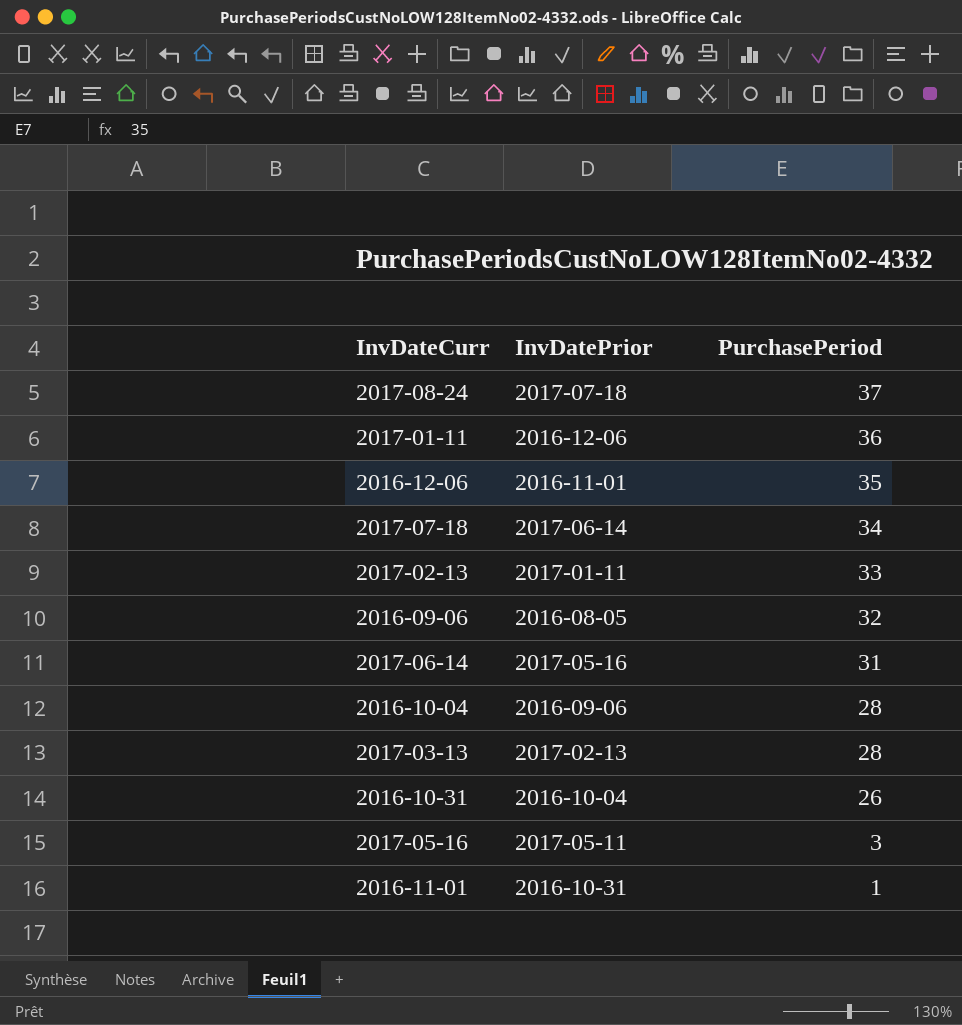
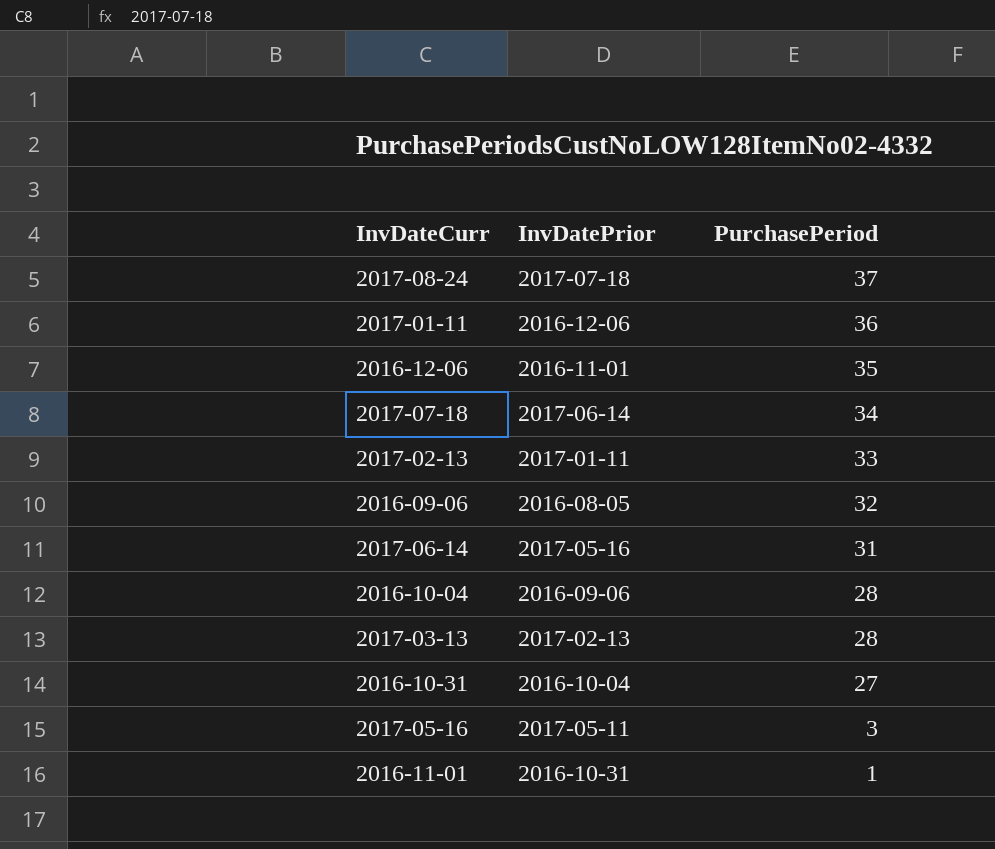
2016-10-31 | PurchasePeriod: 26 -> 27

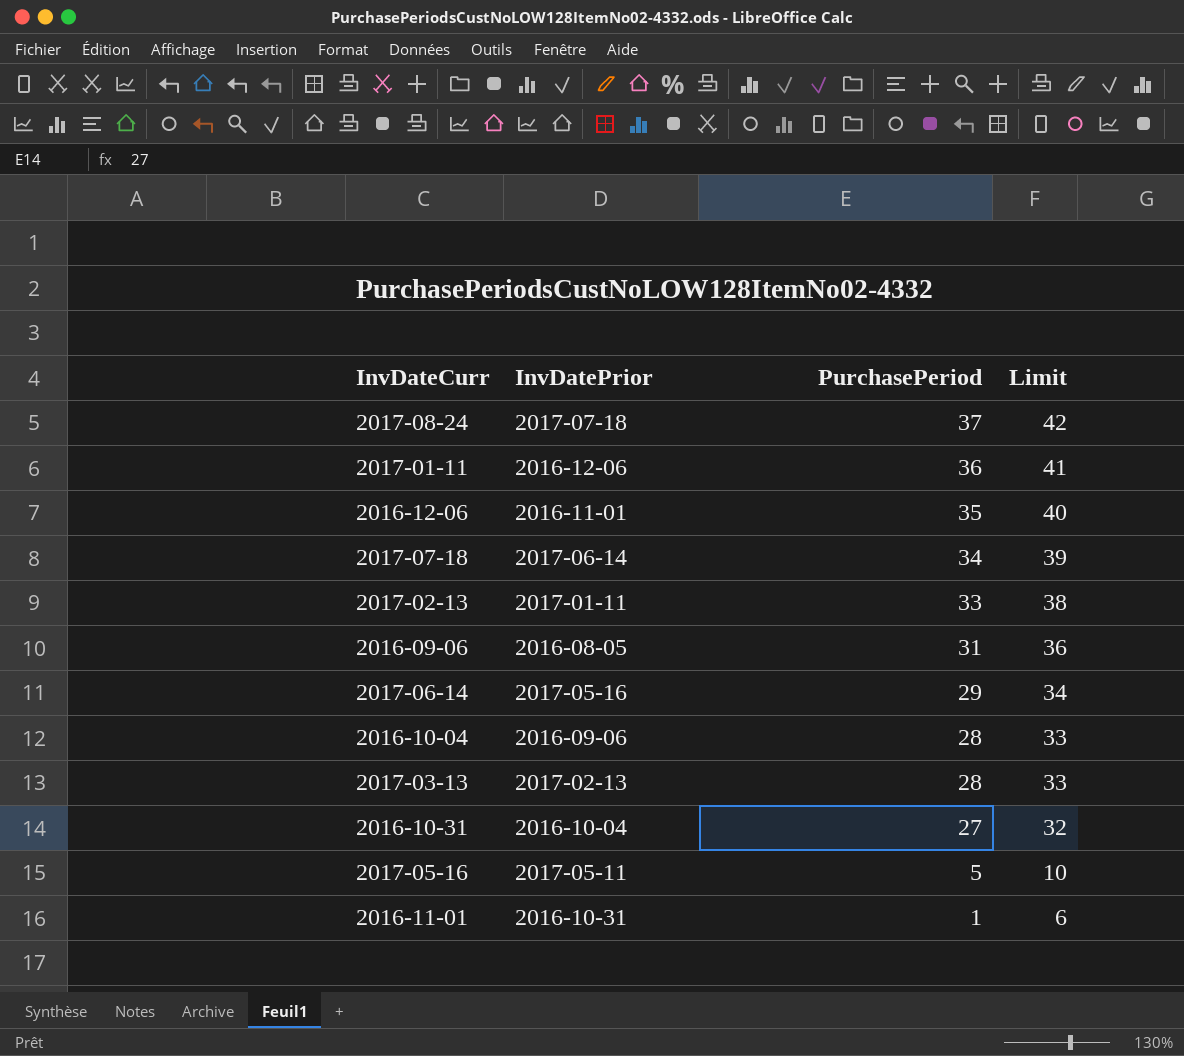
column Limit | formula: none -> [PurchasePeriod] + 5
2016-09-06 | PurchasePeriod: 32 -> 31
2017-06-14 | PurchasePeriod: 31 -> 29
2017-05-16 | PurchasePeriod: 3 -> 5

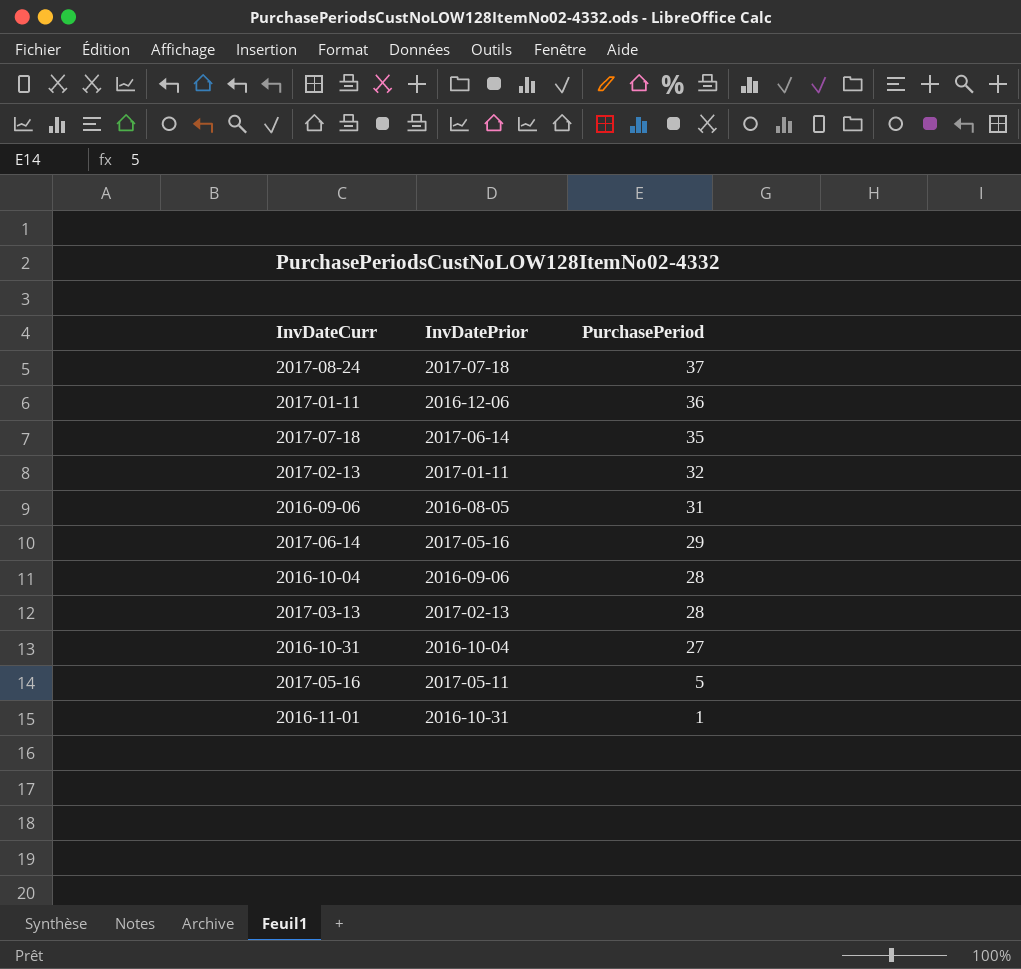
column Limit | formula: [PurchasePeriod] + 5 -> none
row 2016-12-06: 2016-11-01 | 35 | 40 -> none
2017-07-18 | PurchasePeriod: 34 -> 35
2017-02-13 | PurchasePeriod: 33 -> 32

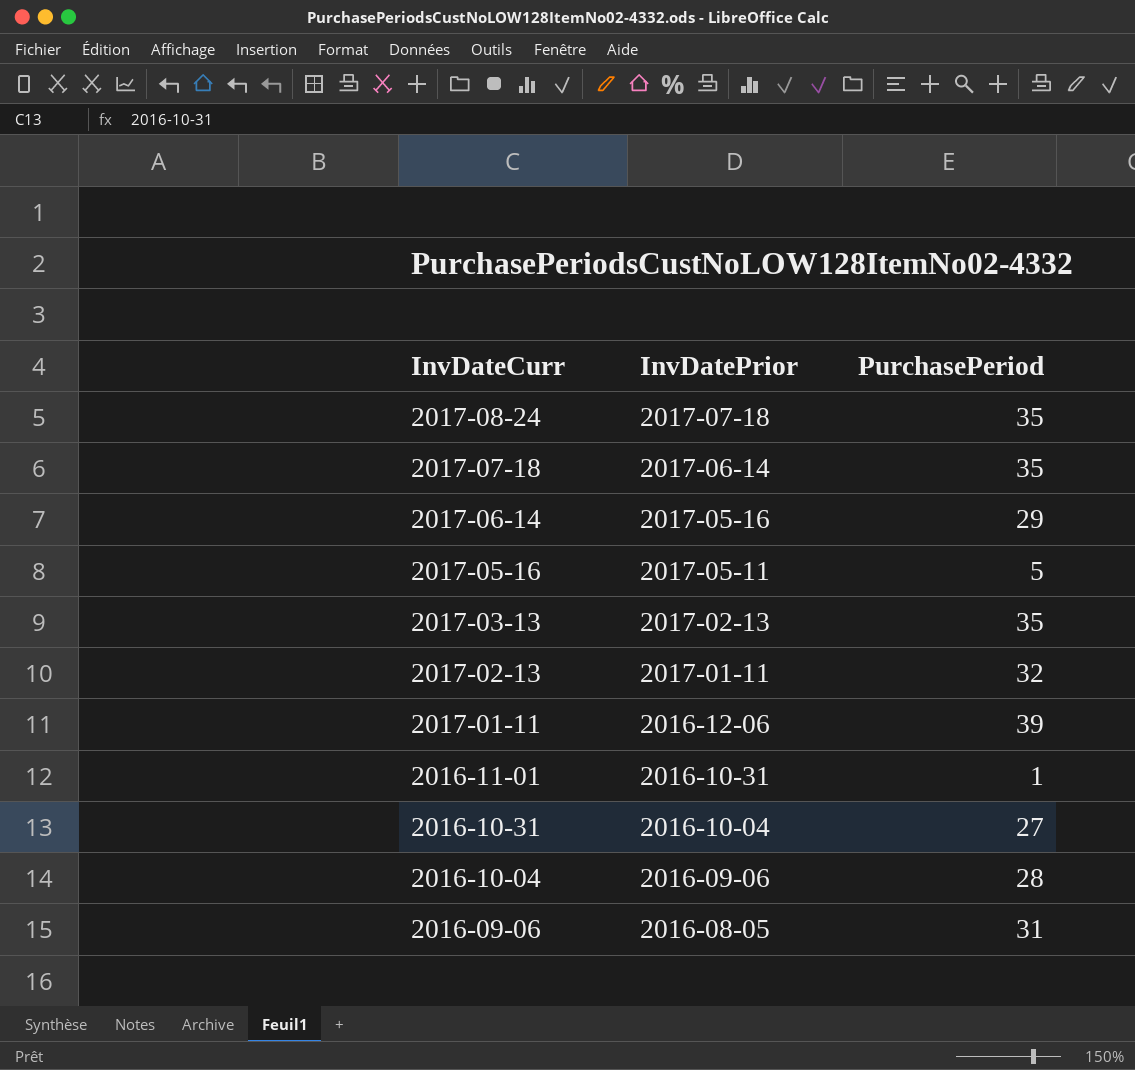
row order: PurchasePeriod descending -> InvDateCurr descending
2017-08-24 | PurchasePeriod: 37 -> 35
2017-03-13 | PurchasePeriod: 28 -> 35
2017-01-11 | PurchasePeriod: 36 -> 39

